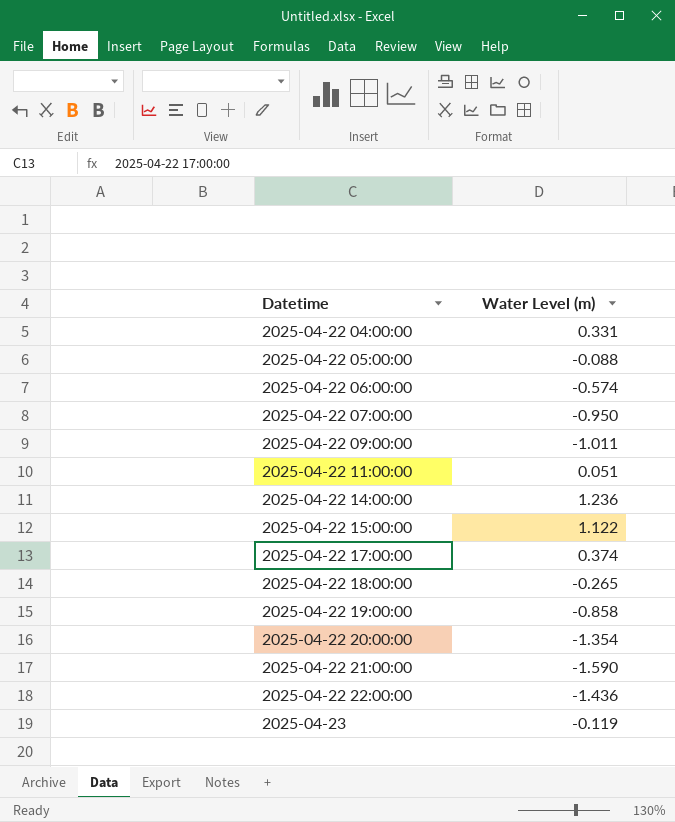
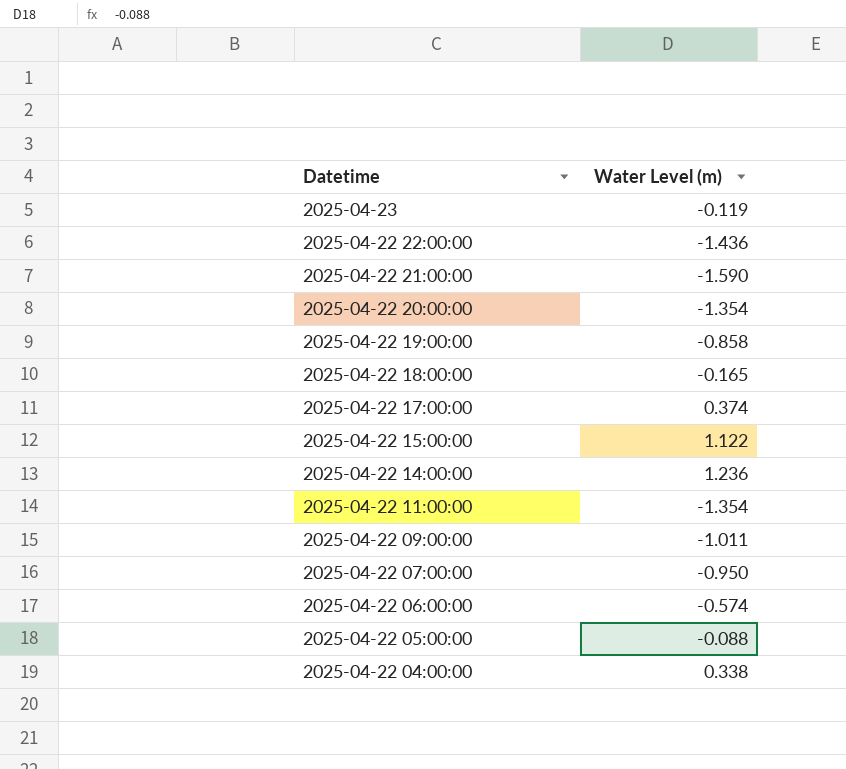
row order: Datetime ascending -> Datetime descending
2025-04-22 18:00:00 | Water Level (m): -0.265 -> -0.165
2025-04-22 11:00:00 | Water Level (m): 0.051 -> -1.354
2025-04-22 04:00:00 | Water Level (m): 0.331 -> 0.338

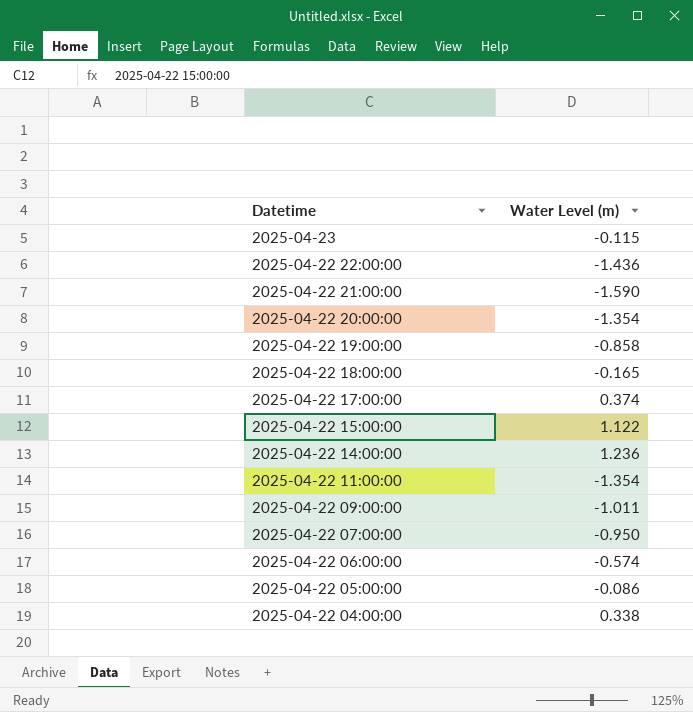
2025-04-23 | Water Level (m): -0.119 -> -0.115
2025-04-22 05:00:00 | Water Level (m): -0.088 -> -0.086

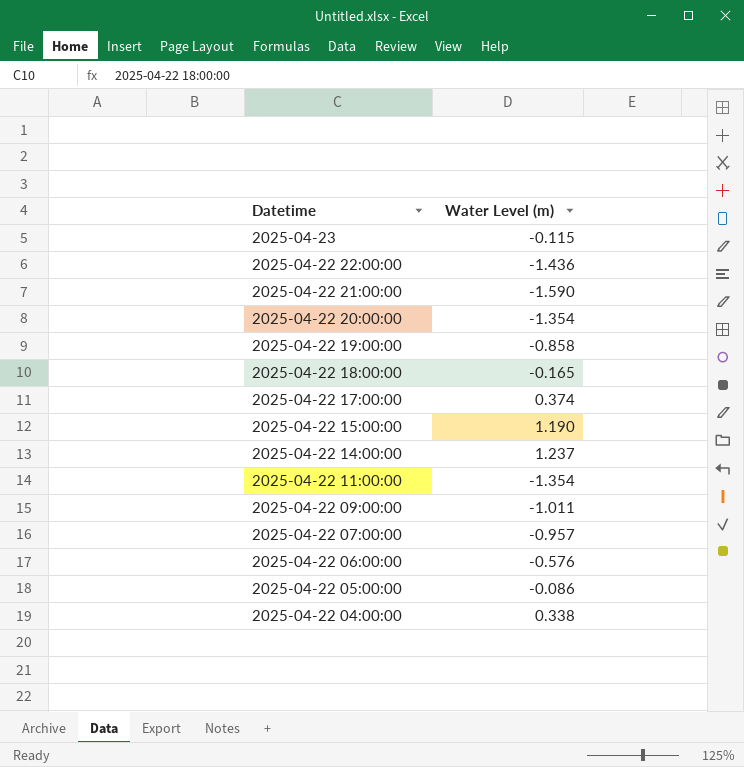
2025-04-22 15:00:00 | Water Level (m): 1.122 -> 1.190
2025-04-22 14:00:00 | Water Level (m): 1.236 -> 1.237
2025-04-22 07:00:00 | Water Level (m): -0.950 -> -0.957
2025-04-22 06:00:00 | Water Level (m): -0.574 -> -0.576

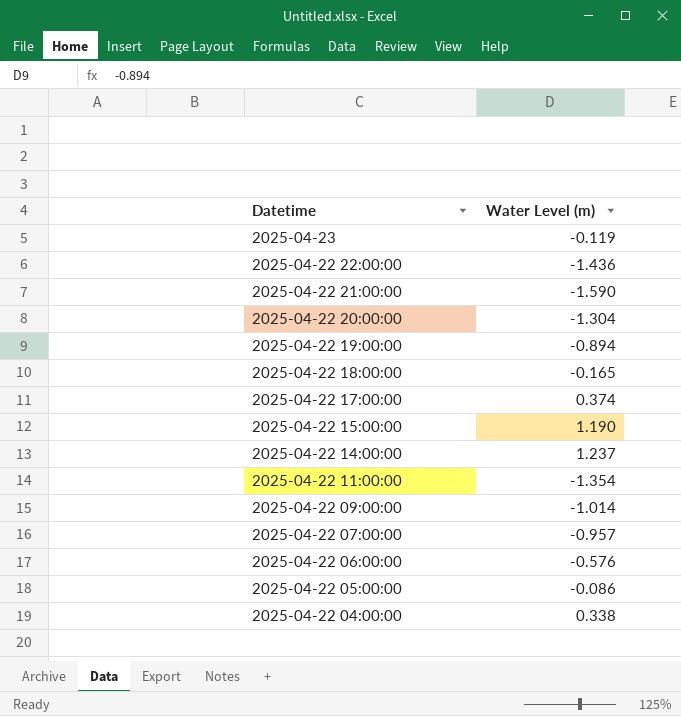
2025-04-23 | Water Level (m): -0.115 -> -0.119
2025-04-22 20:00:00 | Water Level (m): -1.354 -> -1.304
2025-04-22 19:00:00 | Water Level (m): -0.858 -> -0.894
2025-04-22 09:00:00 | Water Level (m): -1.011 -> -1.014

